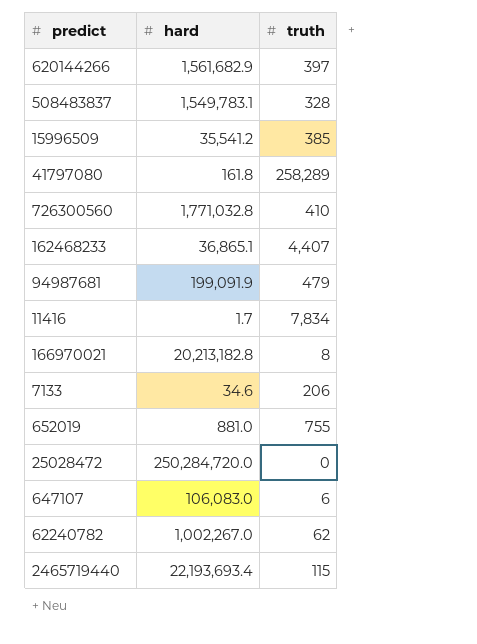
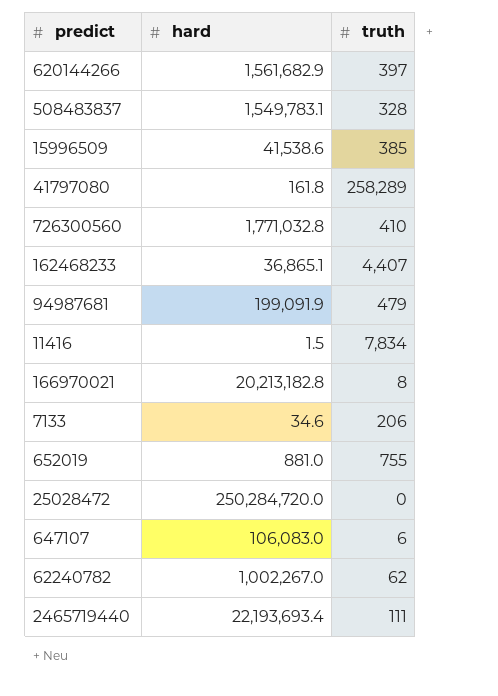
15996509 | hard: 35,541.2 -> 41,538.6
11416 | hard: 1.7 -> 1.5
2465719440 | truth: 115 -> 111

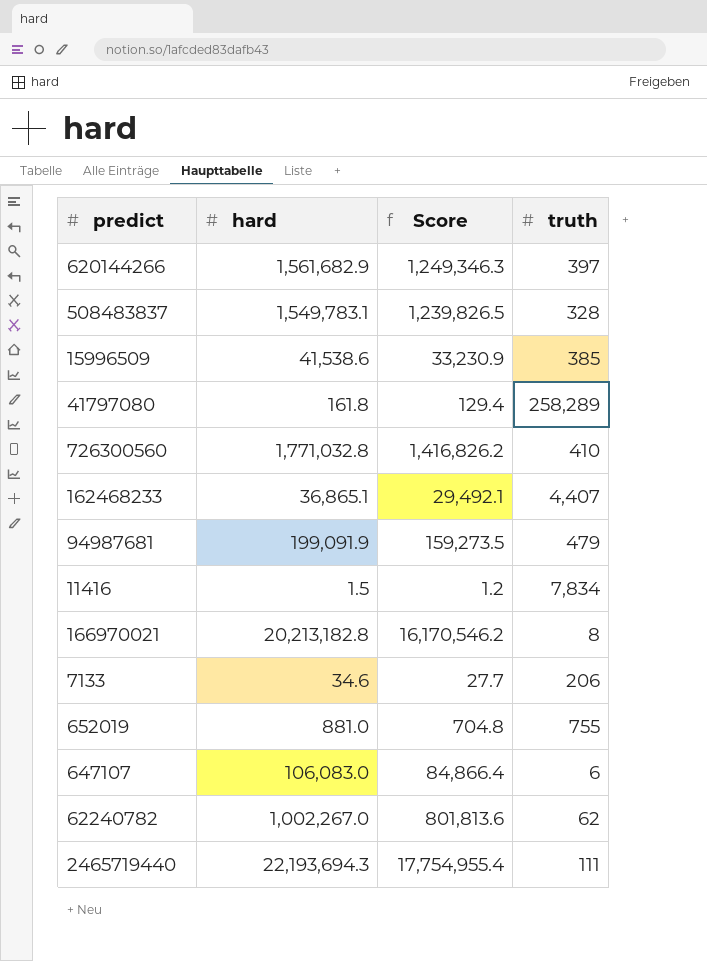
column Score | formula: none -> [hard] * 0.8
row 25028472: 250,284,720.0 | 0 -> none
2465719440 | hard: 22,193,693.4 -> 22,193,694.3

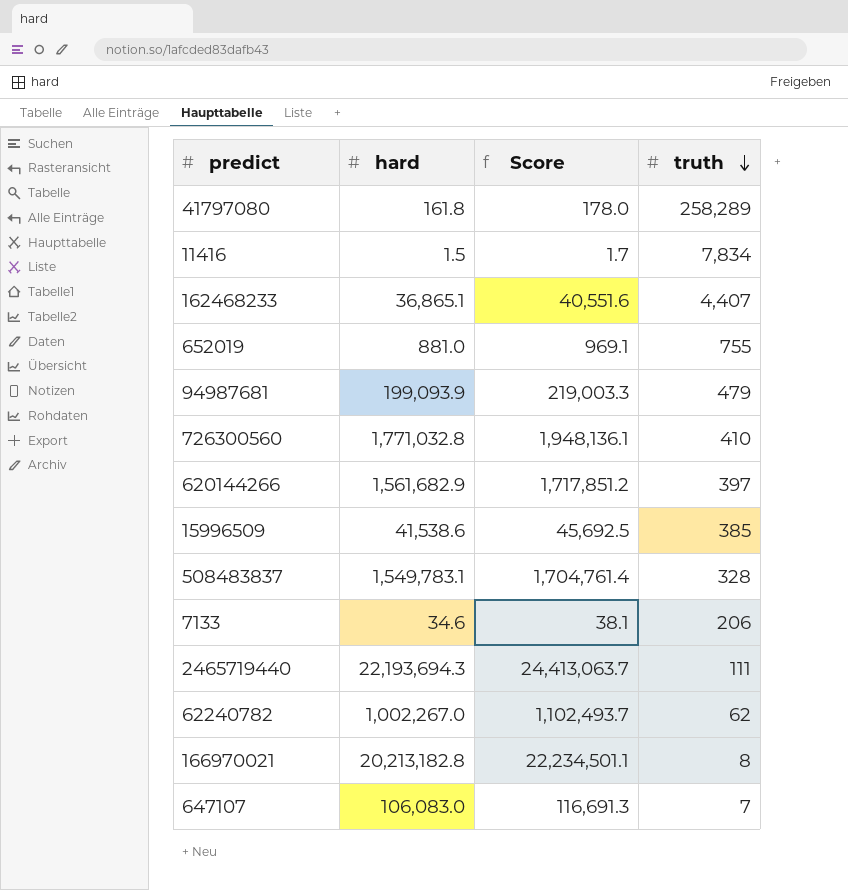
row order: none -> truth descending
column Score | formula: [hard] * 0.8 -> [hard] * 1.1
94987681 | hard: 199,091.9 -> 199,093.9
647107 | truth: 6 -> 7

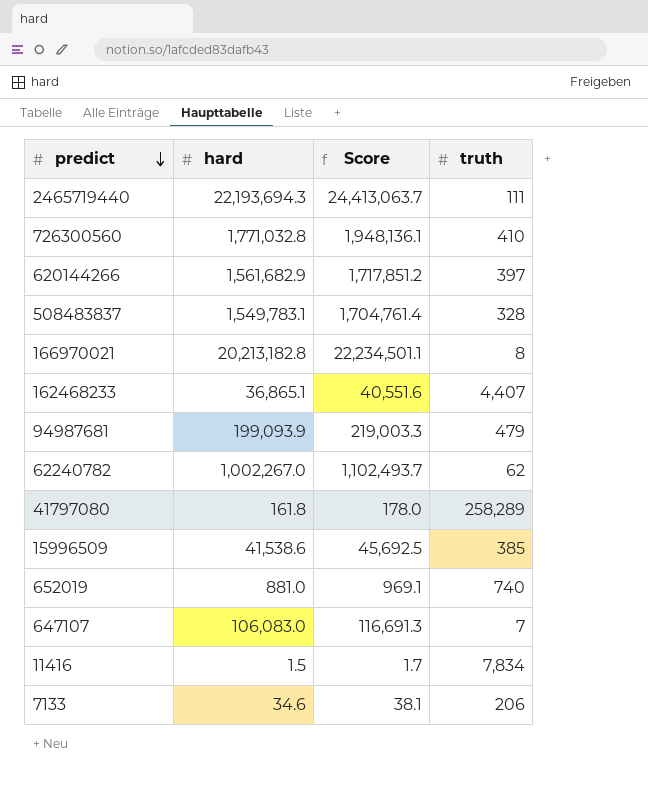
row order: truth descending -> predict descending
652019 | truth: 755 -> 740

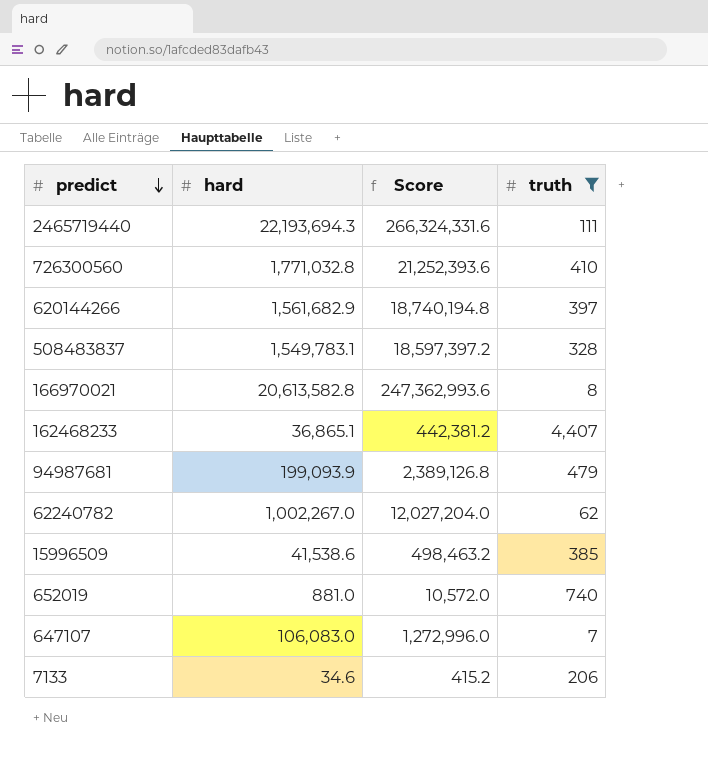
filter: none -> truth <= 4,407
column Score | formula: [hard] * 1.1 -> [hard] * 12
166970021 | hard: 20,213,182.8 -> 20,613,582.8

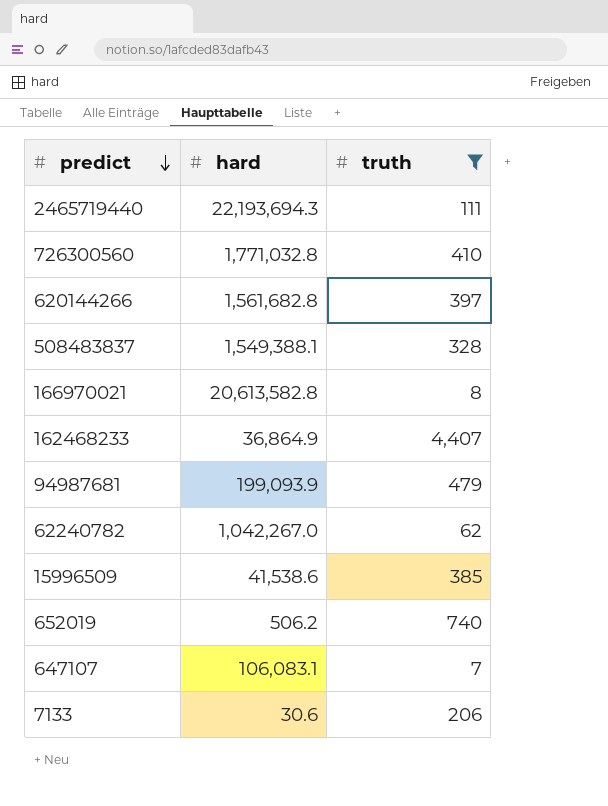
column Score | formula: [hard] * 12 -> none
620144266 | hard: 1,561,682.9 -> 1,561,682.8
508483837 | hard: 1,549,783.1 -> 1,549,388.1
162468233 | hard: 36,865.1 -> 36,864.9
62240782 | hard: 1,002,267.0 -> 1,042,267.0
652019 | hard: 881.0 -> 506.2
647107 | hard: 106,083.0 -> 106,083.1
7133 | hard: 34.6 -> 30.6

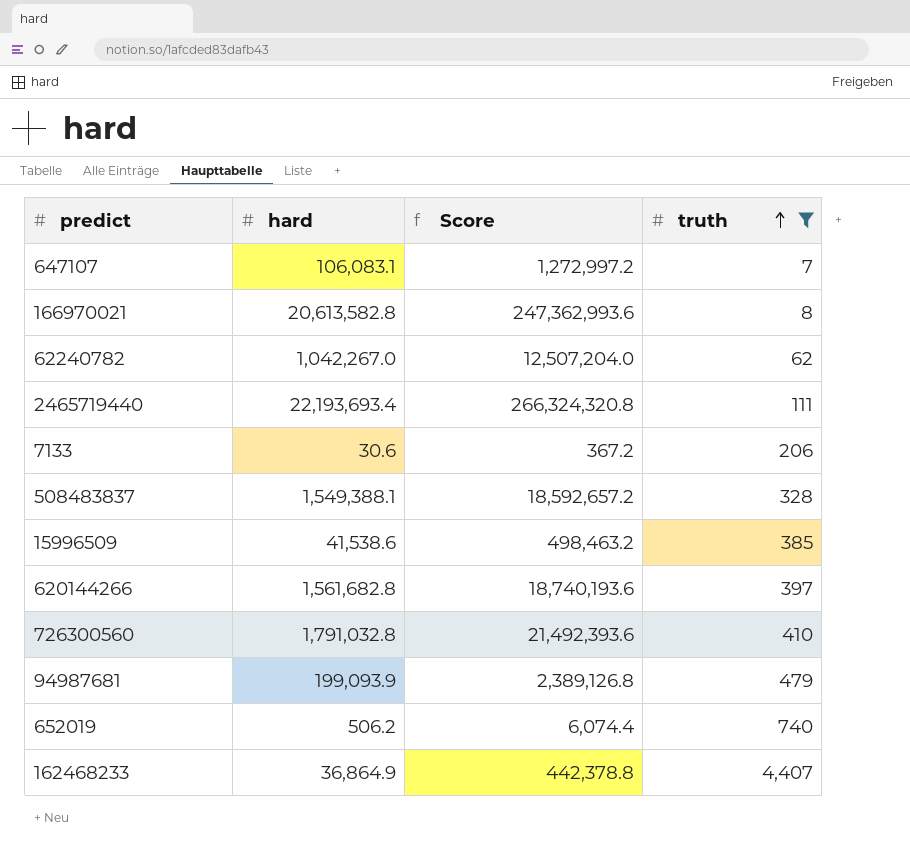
row order: predict descending -> truth ascending
column Score | formula: none -> [hard] * 12
2465719440 | hard: 22,193,694.3 -> 22,193,693.4
726300560 | hard: 1,771,032.8 -> 1,791,032.8

